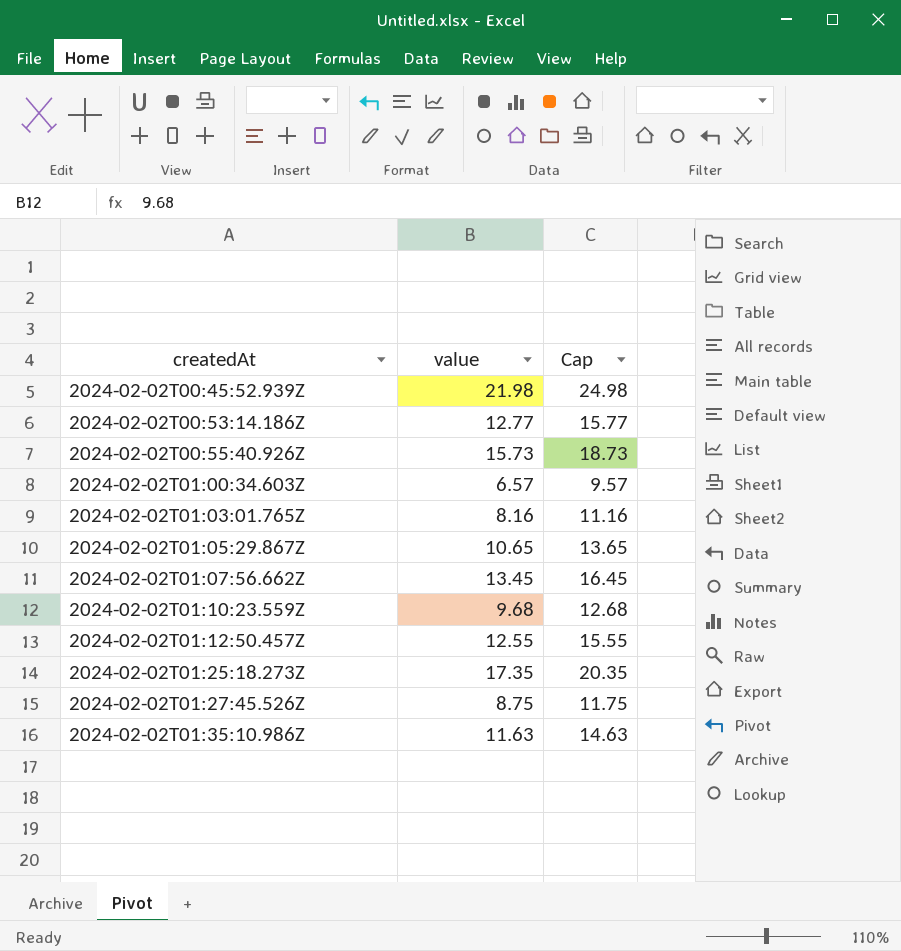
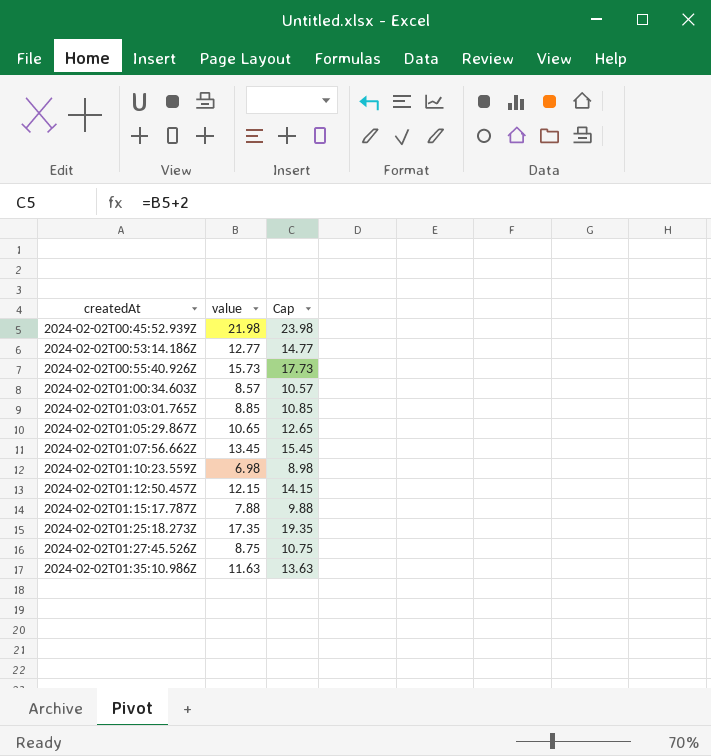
column Cap | formula: [value] + 3 -> [value] + 2
2024-02-02T01:00:34.603Z | value: 6.57 -> 8.57
2024-02-02T01:03:01.765Z | value: 8.16 -> 8.85
2024-02-02T01:10:23.559Z | value: 9.68 -> 6.98
2024-02-02T01:12:50.457Z | value: 12.55 -> 12.15
row 2024-02-02T01:15:17.787Z: none -> 7.88 | 9.88

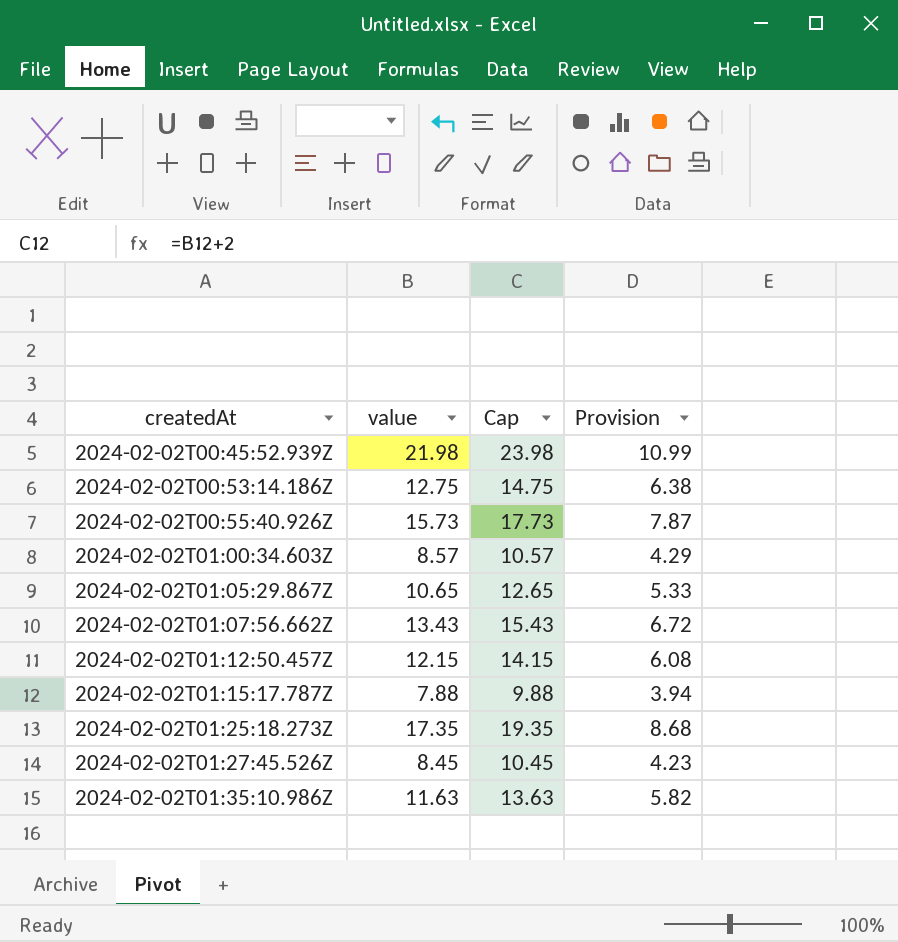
column Provision | formula: none -> [value] * 0.5
row 2024-02-02T01:03:01.765Z: 8.85 | 10.85 -> none
row 2024-02-02T01:10:23.559Z: 6.98 | 8.98 -> none
2024-02-02T00:53:14.186Z | value: 12.77 -> 12.75
2024-02-02T00:53:14.186Z | Cap: 14.77 -> 14.75
2024-02-02T01:07:56.662Z | value: 13.45 -> 13.43
2024-02-02T01:07:56.662Z | Cap: 15.45 -> 15.43
2024-02-02T01:27:45.526Z | value: 8.75 -> 8.45
2024-02-02T01:27:45.526Z | Cap: 10.75 -> 10.45

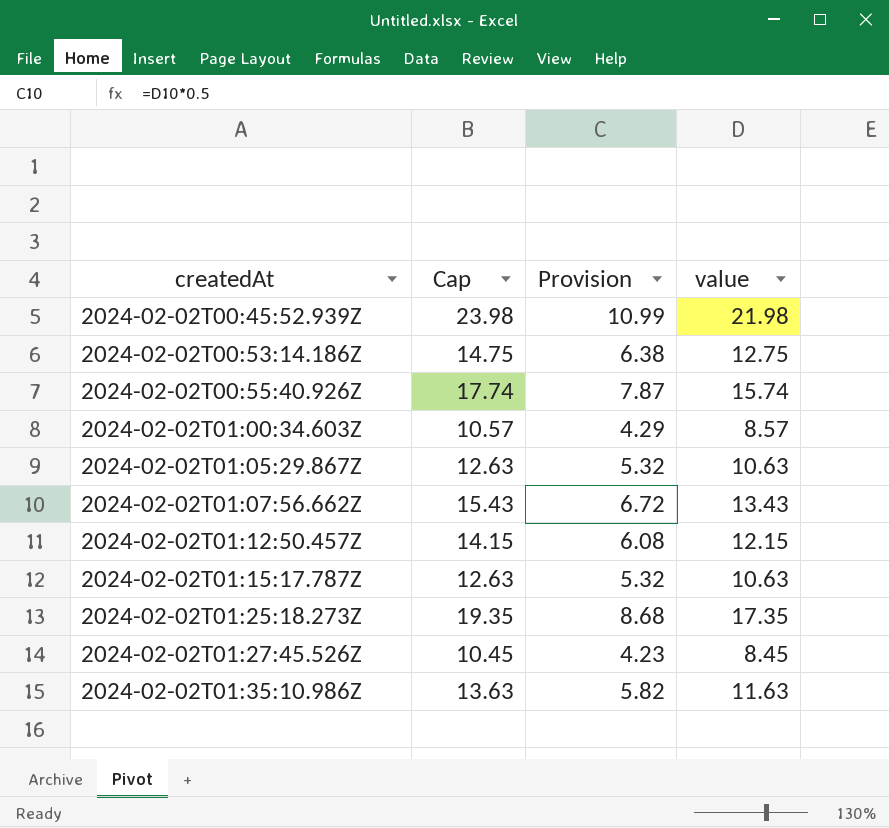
column value | position: 2 -> 4
2024-02-02T00:55:40.926Z | Cap: 17.73 -> 17.74
2024-02-02T00:55:40.926Z | value: 15.73 -> 15.74
2024-02-02T01:05:29.867Z | Cap: 12.65 -> 12.63
2024-02-02T01:05:29.867Z | Provision: 5.33 -> 5.32
2024-02-02T01:05:29.867Z | value: 10.65 -> 10.63
2024-02-02T01:15:17.787Z | Cap: 9.88 -> 12.63
2024-02-02T01:15:17.787Z | Provision: 3.94 -> 5.32
2024-02-02T01:15:17.787Z | value: 7.88 -> 10.63

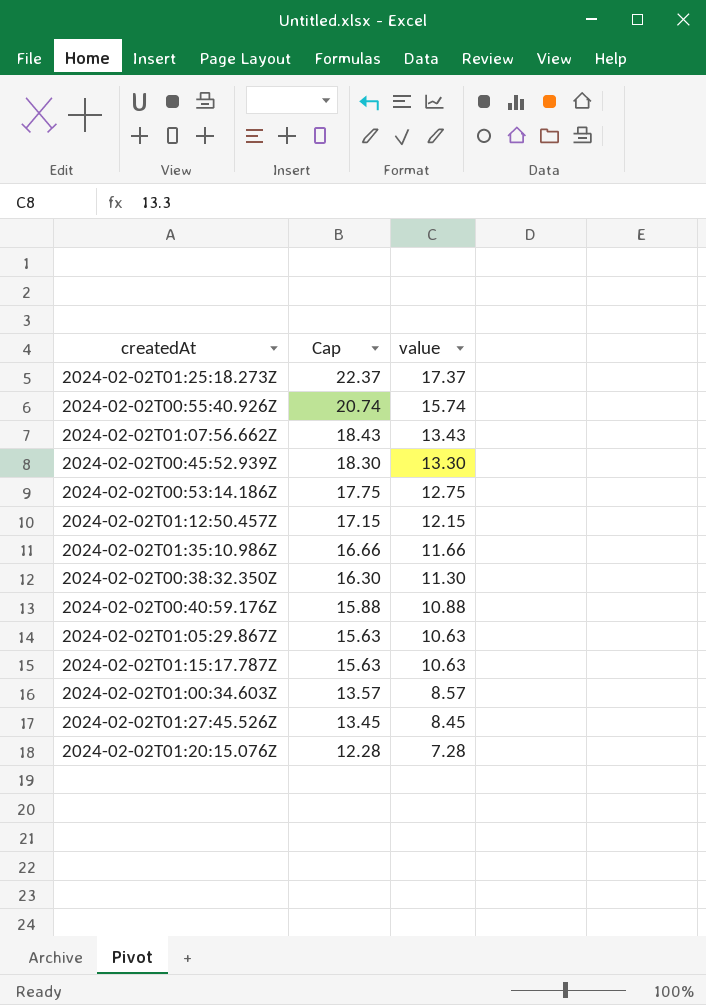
row order: createdAt ascending -> Cap descending
column Provision | formula: [value] * 0.5 -> none
column Cap | formula: [value] + 2 -> [value] + 5
2024-02-02T01:25:18.273Z | value: 17.35 -> 17.37
2024-02-02T00:45:52.939Z | value: 21.98 -> 13.30
2024-02-02T01:35:10.986Z | value: 11.63 -> 11.66
row 2024-02-02T00:38:32.350Z: none -> 16.30 | 11.30
row 2024-02-02T00:40:59.176Z: none -> 15.88 | 10.88
row 2024-02-02T01:20:15.076Z: none -> 12.28 | 7.28

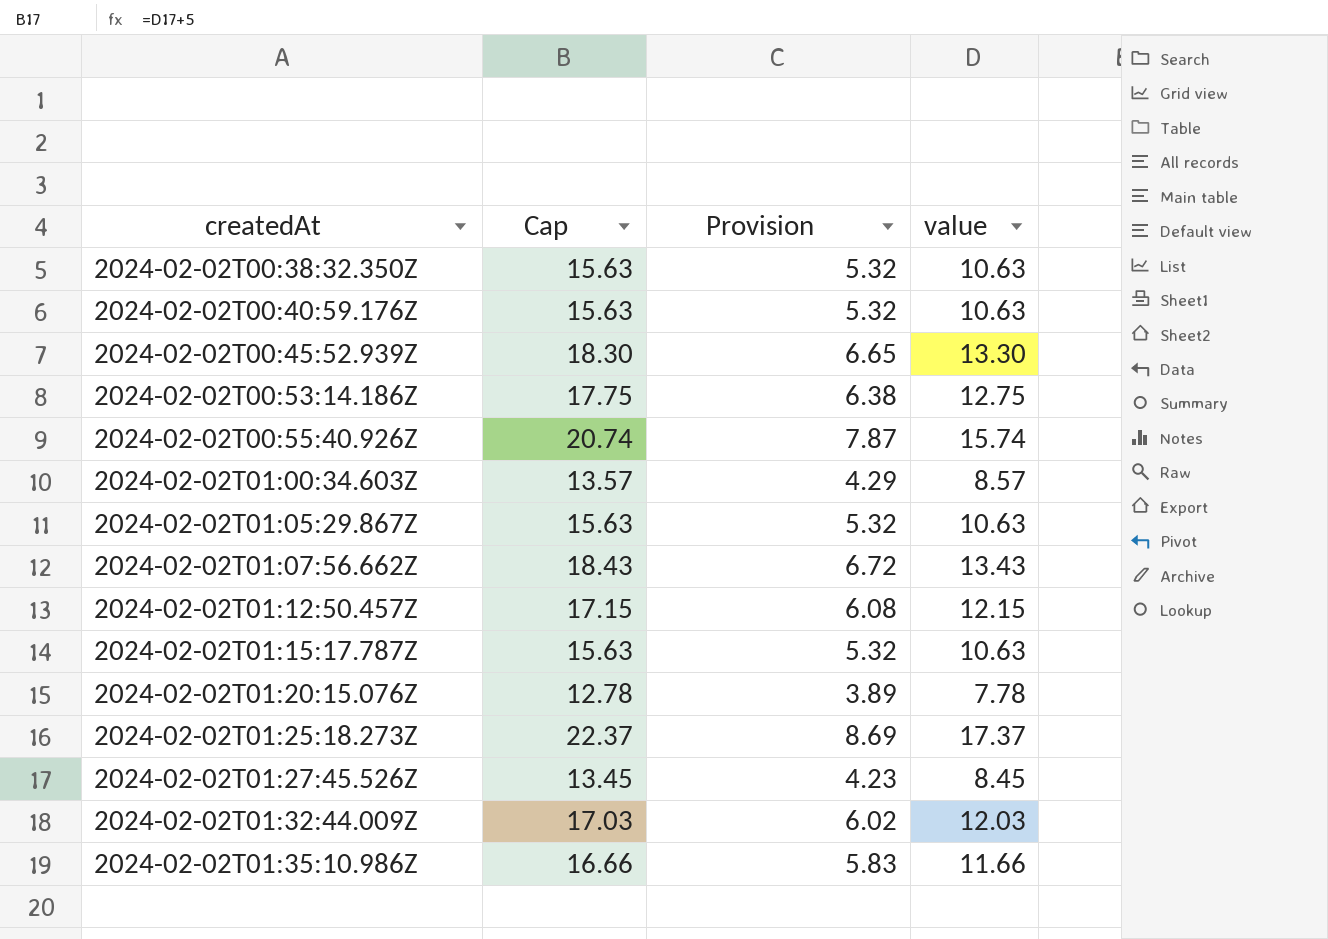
row order: Cap descending -> createdAt ascending
column Provision | formula: none -> [value] * 0.5
2024-02-02T00:38:32.350Z | Cap: 16.30 -> 15.63
2024-02-02T00:38:32.350Z | value: 11.30 -> 10.63
2024-02-02T00:40:59.176Z | Cap: 15.88 -> 15.63
2024-02-02T00:40:59.176Z | value: 10.88 -> 10.63
2024-02-02T01:20:15.076Z | Cap: 12.28 -> 12.78
2024-02-02T01:20:15.076Z | value: 7.28 -> 7.78
row 2024-02-02T01:32:44.009Z: none -> 17.03 | 6.02 | 12.03

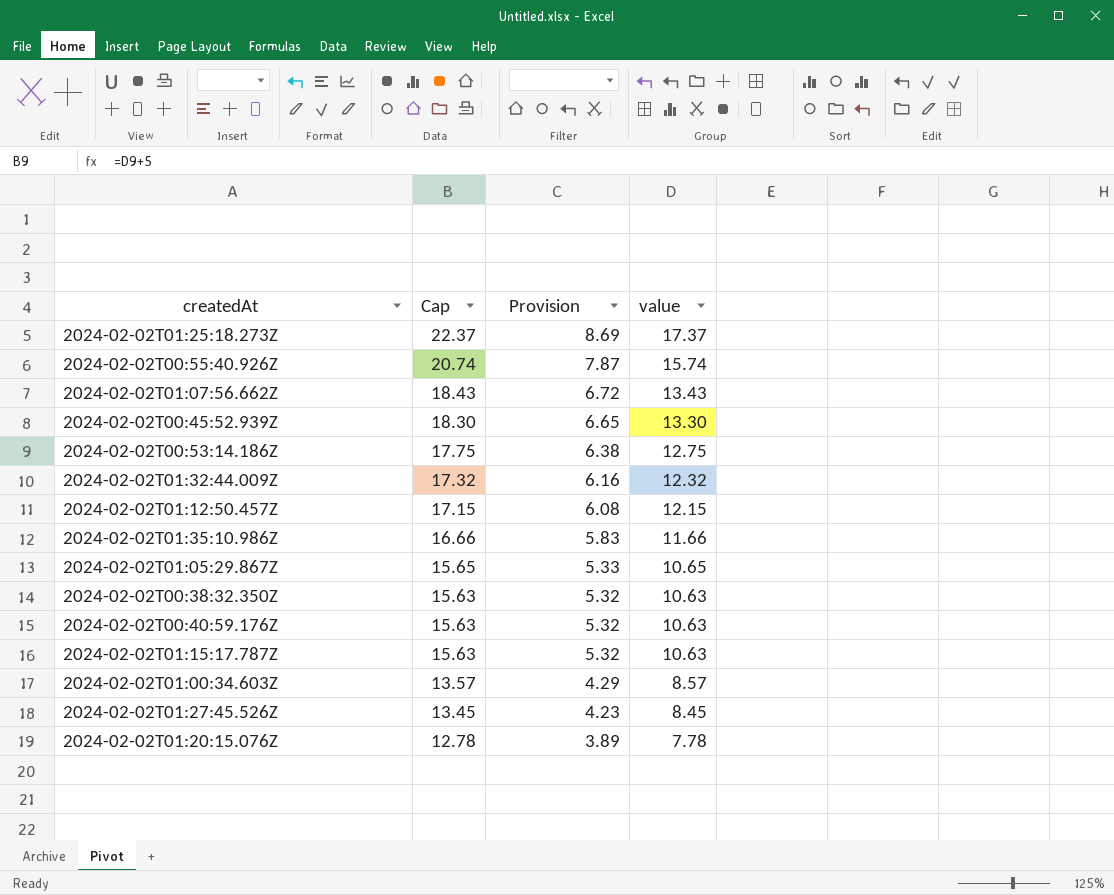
row order: createdAt ascending -> Cap descending
2024-02-02T01:32:44.009Z | Cap: 17.03 -> 17.32
2024-02-02T01:32:44.009Z | Provision: 6.02 -> 6.16
2024-02-02T01:32:44.009Z | value: 12.03 -> 12.32
2024-02-02T01:05:29.867Z | Cap: 15.63 -> 15.65
2024-02-02T01:05:29.867Z | Provision: 5.32 -> 5.33
2024-02-02T01:05:29.867Z | value: 10.63 -> 10.65

